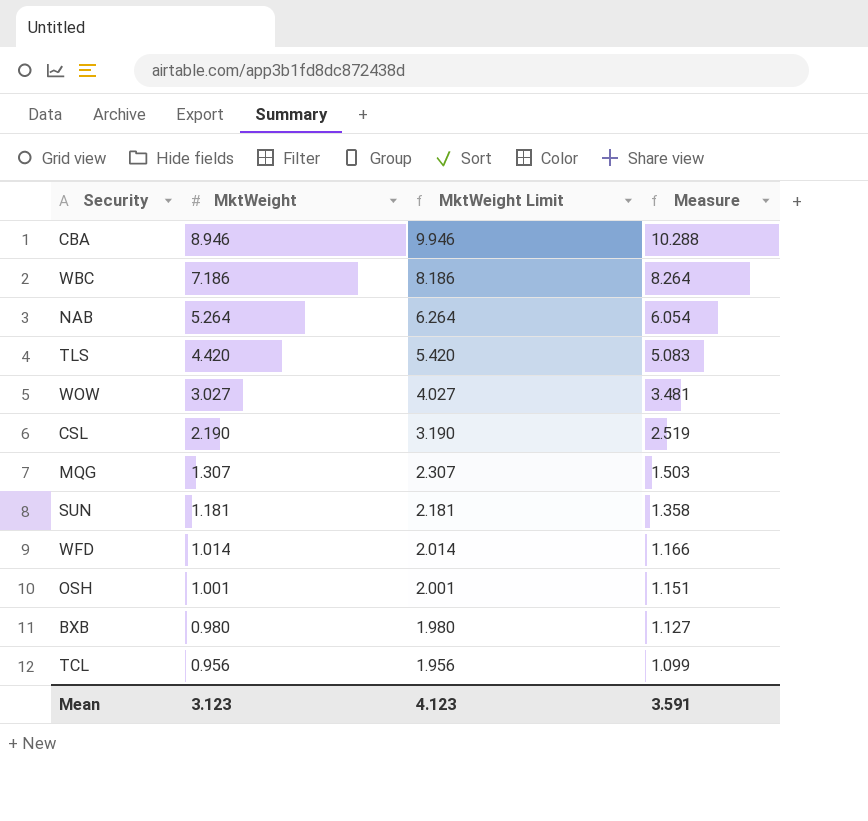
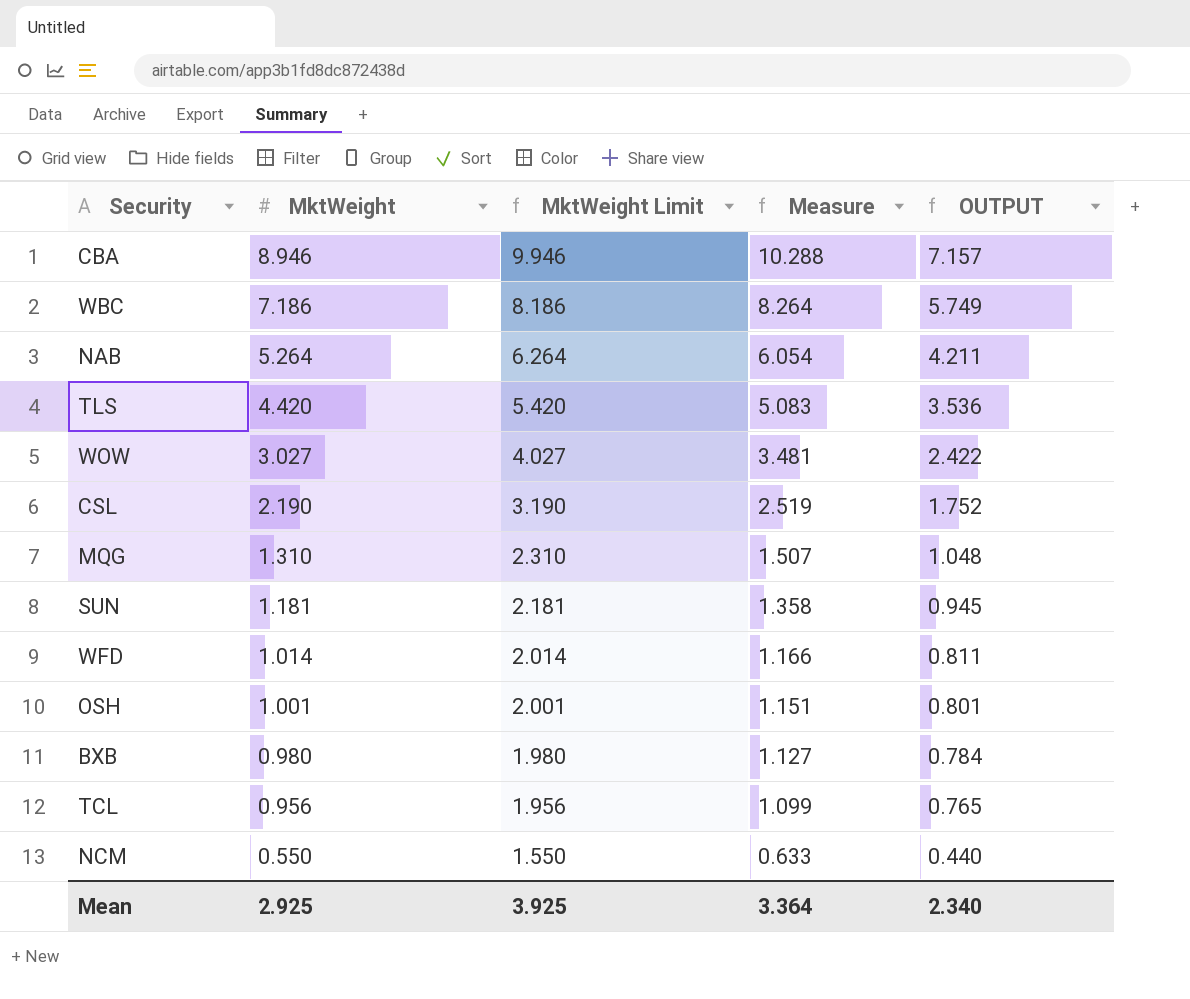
column OUTPUT | formula: none -> [MktWeight] * 0.8
MQG | MktWeight: 1.307 -> 1.310
MQG | MktWeight Limit: 2.307 -> 2.310
MQG | Measure: 1.503 -> 1.507
row NCM: none -> 0.550 | 1.550 | 0.633 | 0.440
Mean | MktWeight: 3.123 -> 2.925
Mean | MktWeight Limit: 4.123 -> 3.925
Mean | Measure: 3.591 -> 3.364

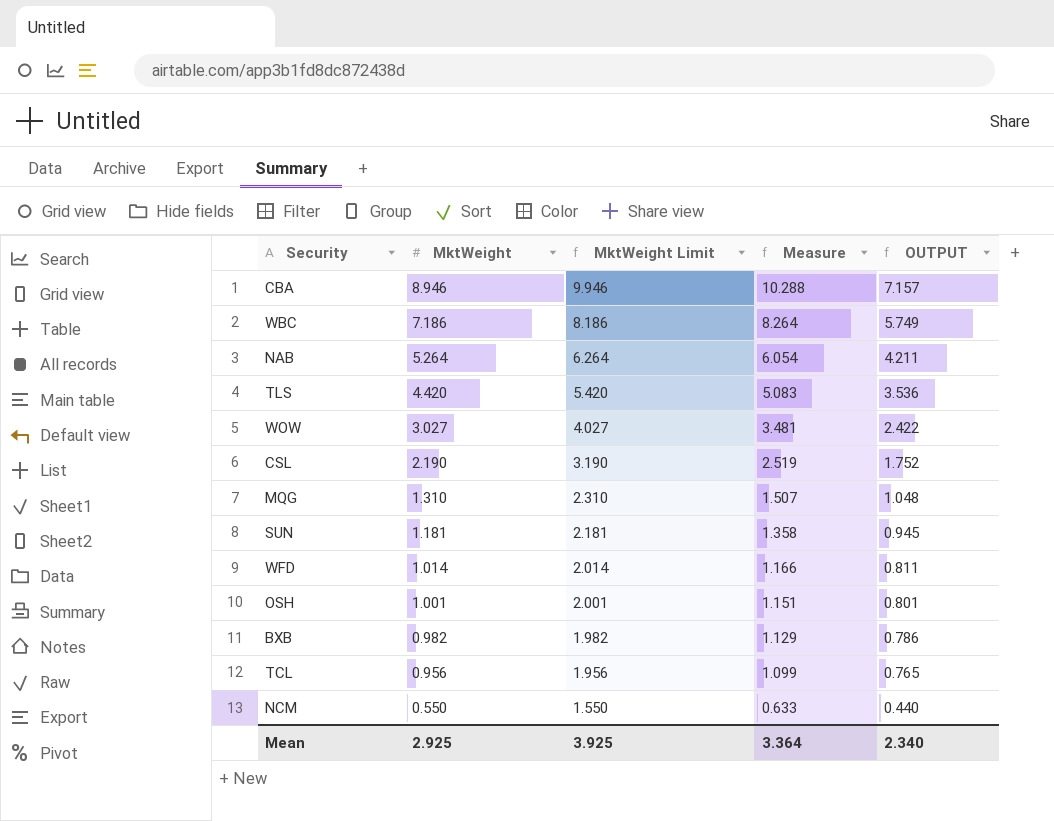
BXB | MktWeight: 0.980 -> 0.982
BXB | MktWeight Limit: 1.980 -> 1.982
BXB | Measure: 1.127 -> 1.129
BXB | OUTPUT: 0.784 -> 0.786

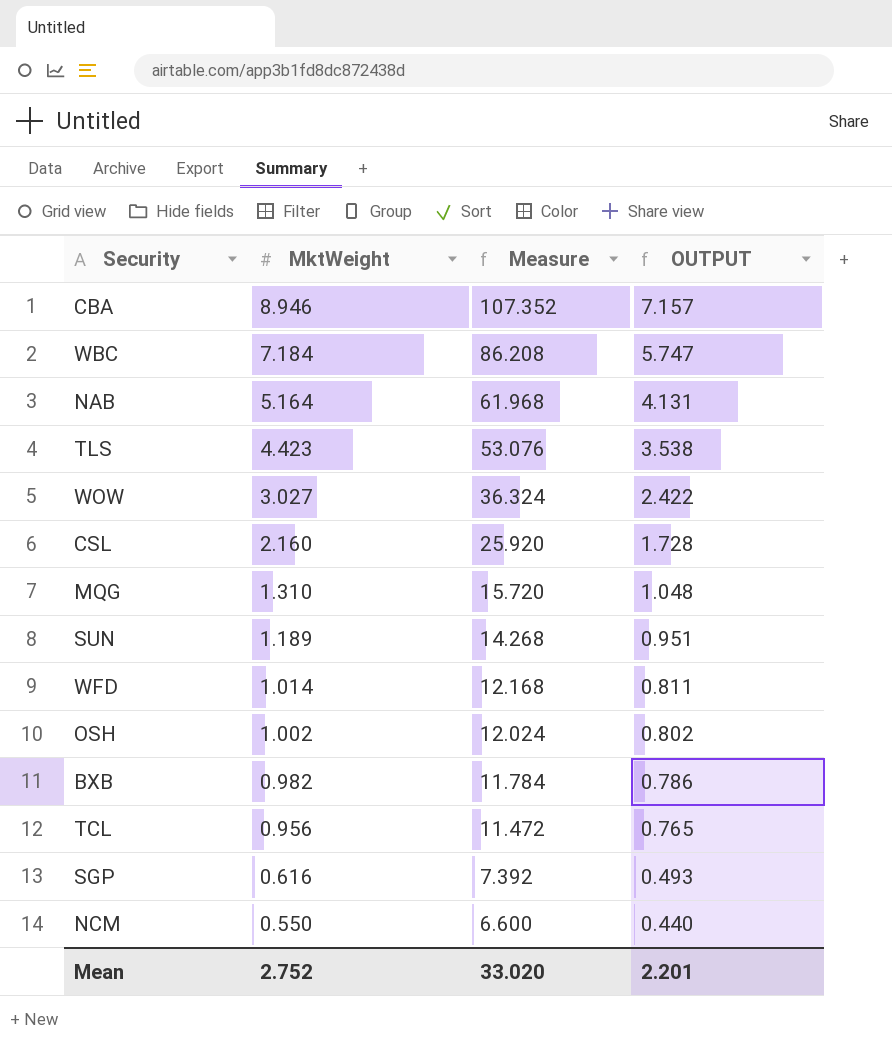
column MktWeight Limit | formula: [MktWeight] + 1 -> none
column Measure | formula: [MktWeight] * 1.15 -> [MktWeight] * 12
WBC | MktWeight: 7.186 -> 7.184
WBC | OUTPUT: 5.749 -> 5.747
NAB | MktWeight: 5.264 -> 5.164
NAB | OUTPUT: 4.211 -> 4.131
TLS | MktWeight: 4.420 -> 4.423
TLS | OUTPUT: 3.536 -> 3.538
CSL | MktWeight: 2.190 -> 2.160
CSL | OUTPUT: 1.752 -> 1.728
SUN | MktWeight: 1.181 -> 1.189
SUN | OUTPUT: 0.945 -> 0.951
OSH | MktWeight: 1.001 -> 1.002
OSH | OUTPUT: 0.801 -> 0.802
row SGP: none -> 0.616 | 7.392 | 0.493
Mean | MktWeight: 2.925 -> 2.752
Mean | Measure: 3.364 -> 33.020
Mean | OUTPUT: 2.340 -> 2.201

